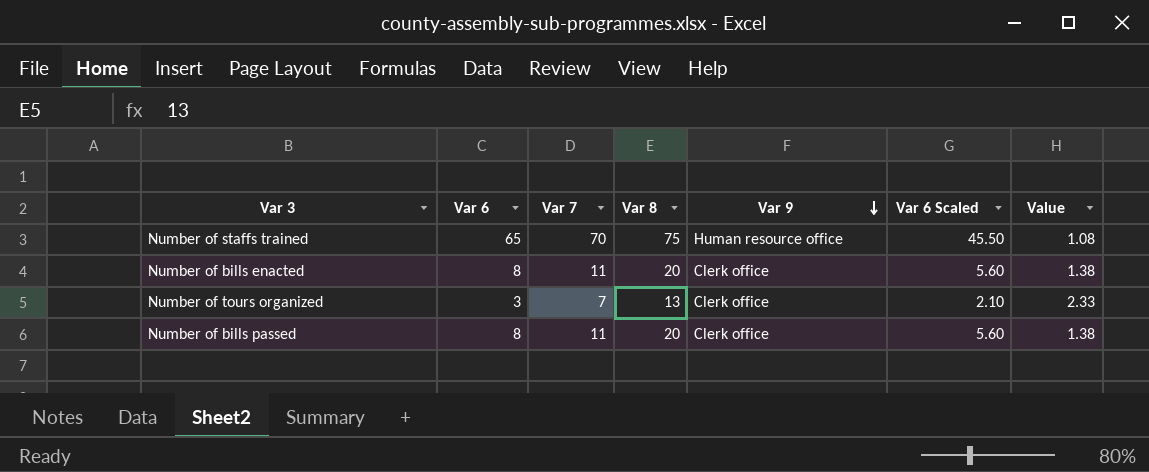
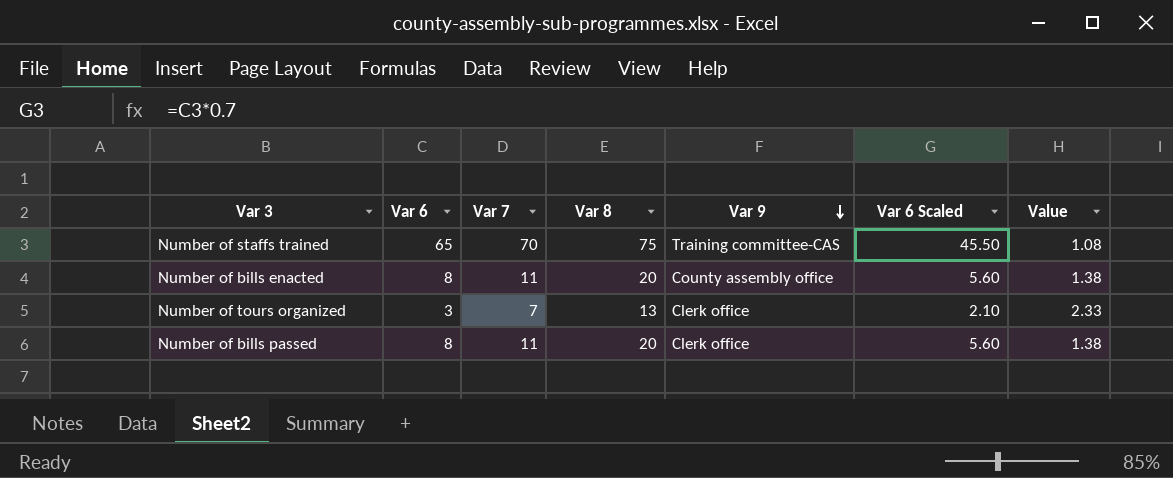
Number of staffs trained | Var 9: Human resource office -> Training committee-CAS
Number of bills enacted | Var 9: Clerk office -> County assembly office

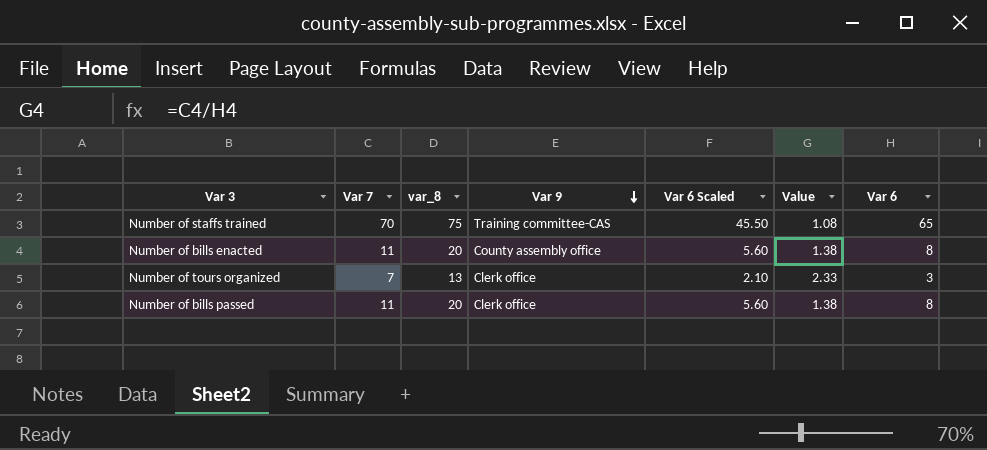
column name: Var 8 -> var_8
column Var 6 | position: 2 -> 7

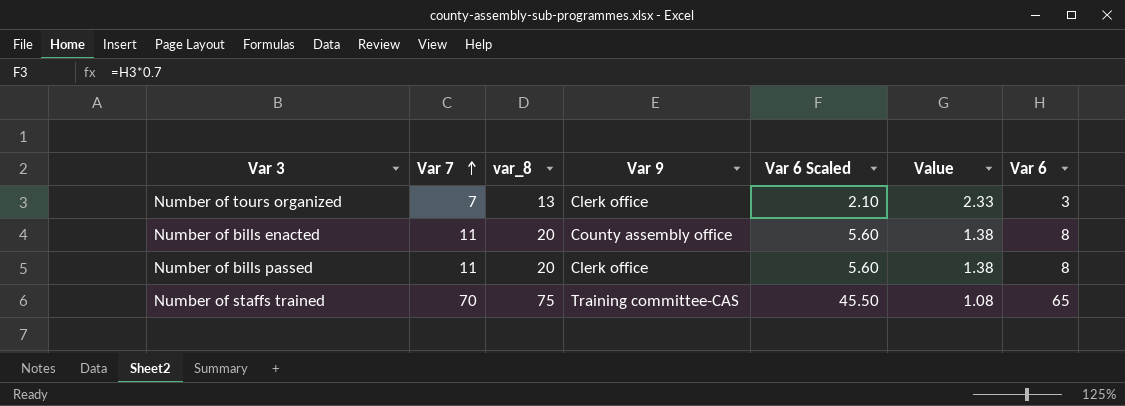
row order: Var 9 descending -> Var 7 ascending

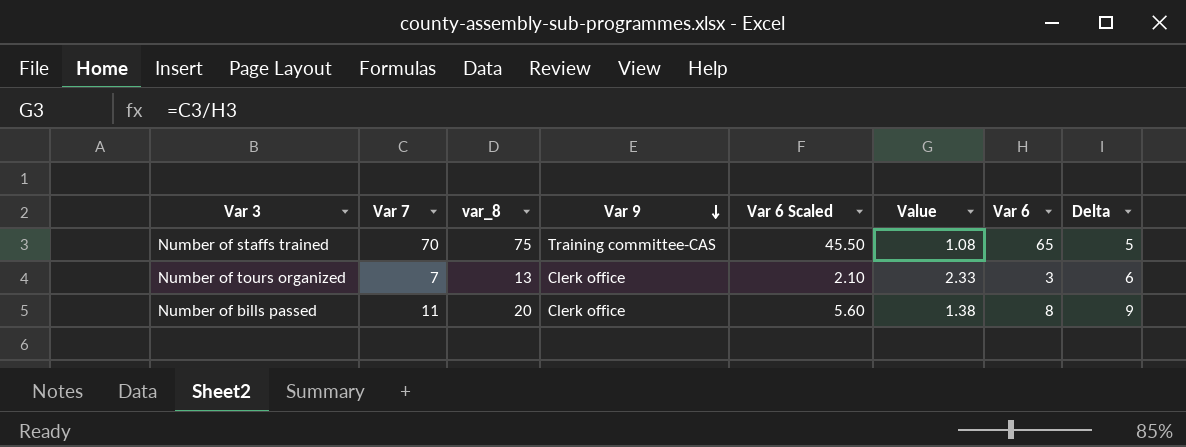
row order: Var 7 ascending -> Var 9 descending
column Delta | formula: none -> [var_8] - [Var 7]
row Number of bills enacted: 11 | 20 | County assembly office | 5.60 | 1.38 | 8 -> none

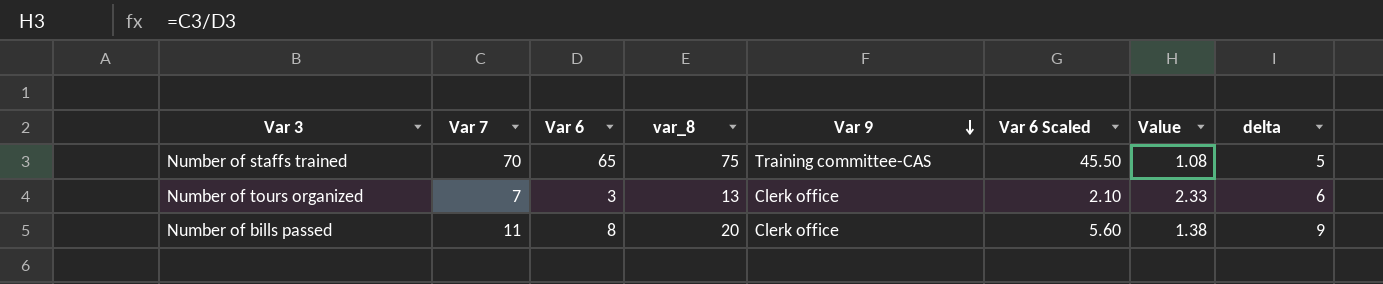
column Var 6 | position: 7 -> 3
column name: Delta -> delta

